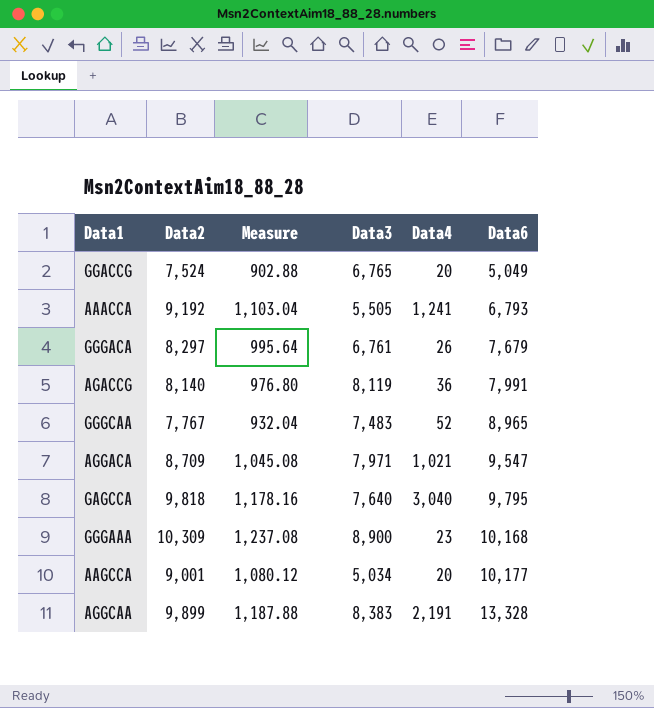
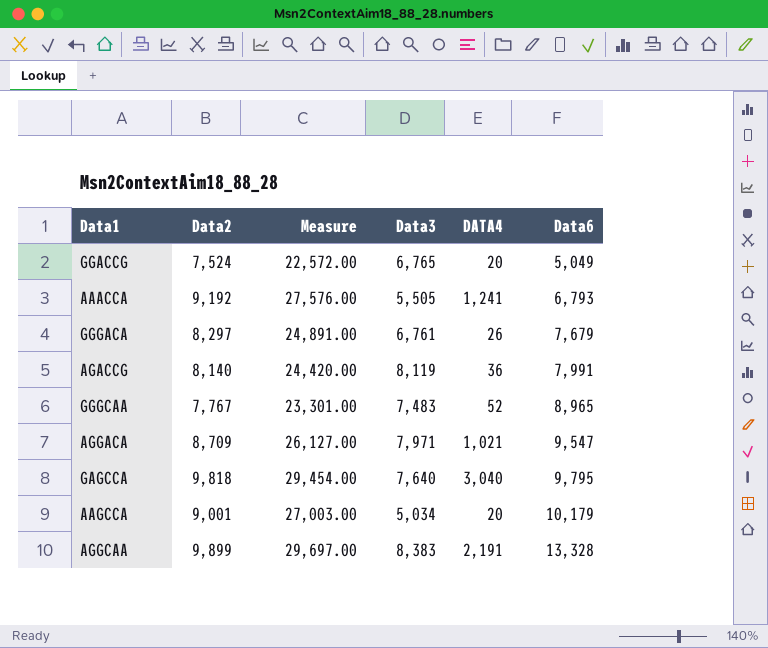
column Measure | formula: [Data2] * 0.12 -> [Data2] * 3
column name: Data4 -> DATA4
row GGGAAA: 10,309 | 1,237.08 | 8,900 | 23 | 10,168 -> none
AAGCCA | Data6: 10,177 -> 10,179

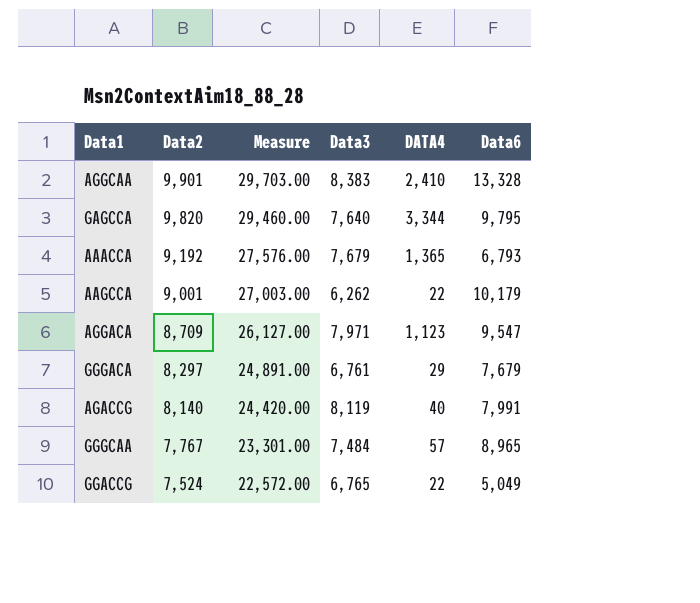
row order: Data6 ascending -> Data2 descending
AGGCAA | Data2: 9,899 -> 9,901
AGGCAA | Measure: 29,697.00 -> 29,703.00
AGGCAA | DATA4: 2,191 -> 2,410
GAGCCA | Data2: 9,818 -> 9,820
GAGCCA | Measure: 29,454.00 -> 29,460.00
GAGCCA | DATA4: 3,040 -> 3,344
AAACCA | Data3: 5,505 -> 7,679
AAACCA | DATA4: 1,241 -> 1,365
AAGCCA | Data3: 5,034 -> 6,262
AAGCCA | DATA4: 20 -> 22
AGGACA | DATA4: 1,021 -> 1,123
GGGACA | DATA4: 26 -> 29
AGACCG | DATA4: 36 -> 40
GGGCAA | Data3: 7,483 -> 7,484
GGGCAA | DATA4: 52 -> 57
GGACCG | DATA4: 20 -> 22

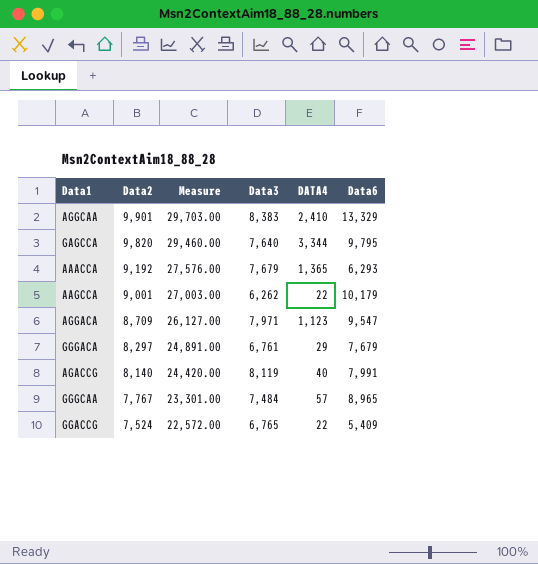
AGGCAA | Data6: 13,328 -> 13,329
AAACCA | Data6: 6,793 -> 6,293
GGACCG | Data6: 5,049 -> 5,409

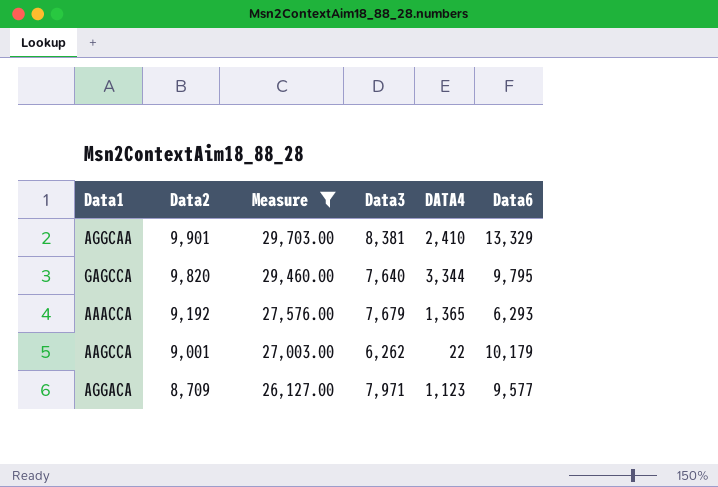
filter: none -> Measure >= 26,127.00
AGGCAA | Data3: 8,383 -> 8,381
AGGACA | Data6: 9,547 -> 9,577

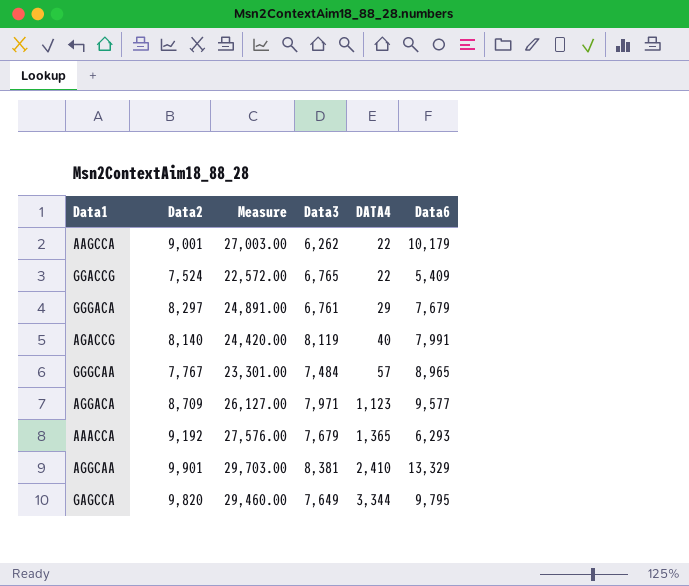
filter: Measure >= 26,127.00 -> none
row order: Data2 descending -> DATA4 ascending
GAGCCA | Data3: 7,640 -> 7,649

